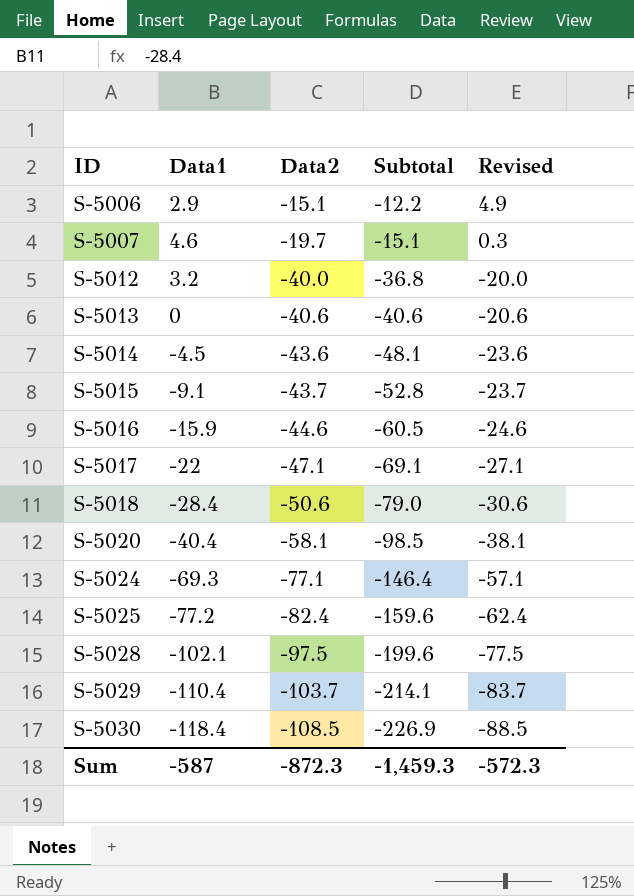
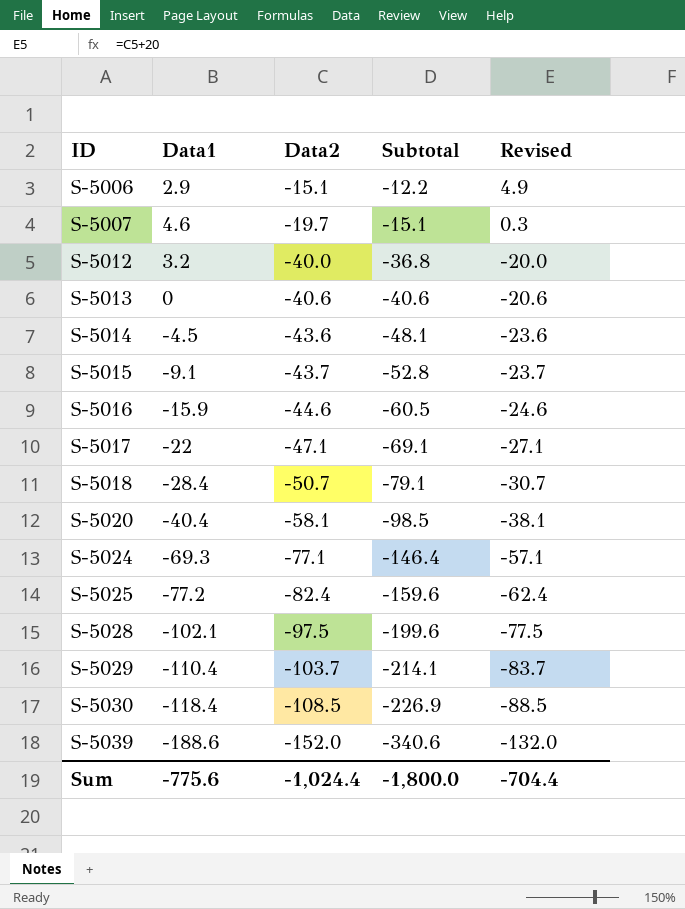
S-5018 | Data2: -50.6 -> -50.7
S-5018 | Subtotal: -79.0 -> -79.1
S-5018 | Revised: -30.6 -> -30.7
row S-5039: none -> -188.6 | -152.0 | -340.6 | -132.0
Sum | Data1: -587 -> -775.6
Sum | Data2: -872.3 -> -1,024.4
Sum | Subtotal: -1,459.3 -> -1,800.0
Sum | Revised: -572.3 -> -704.4

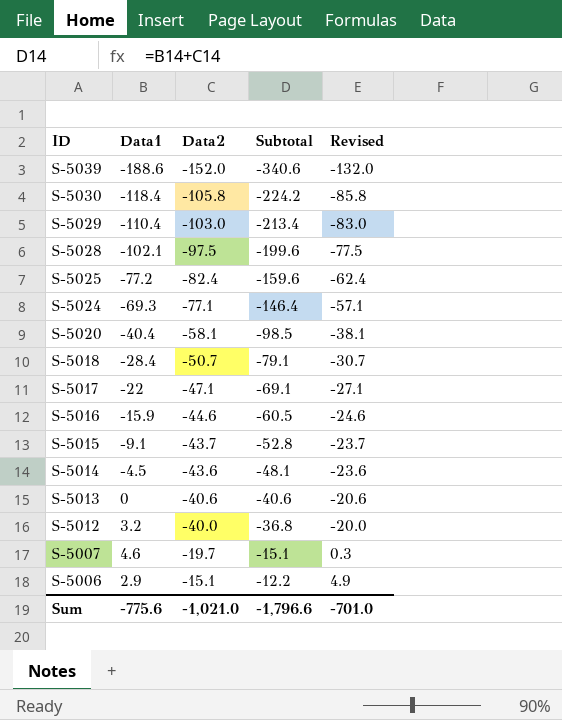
row order: ID ascending -> ID descending
S-5030 | Data2: -108.5 -> -105.8
S-5030 | Subtotal: -226.9 -> -224.2
S-5030 | Revised: -88.5 -> -85.8
S-5029 | Data2: -103.7 -> -103.0
S-5029 | Subtotal: -214.1 -> -213.4
S-5029 | Revised: -83.7 -> -83.0
Sum | Data2: -1,024.4 -> -1,021.0
Sum | Subtotal: -1,800.0 -> -1,796.6
Sum | Revised: -704.4 -> -701.0

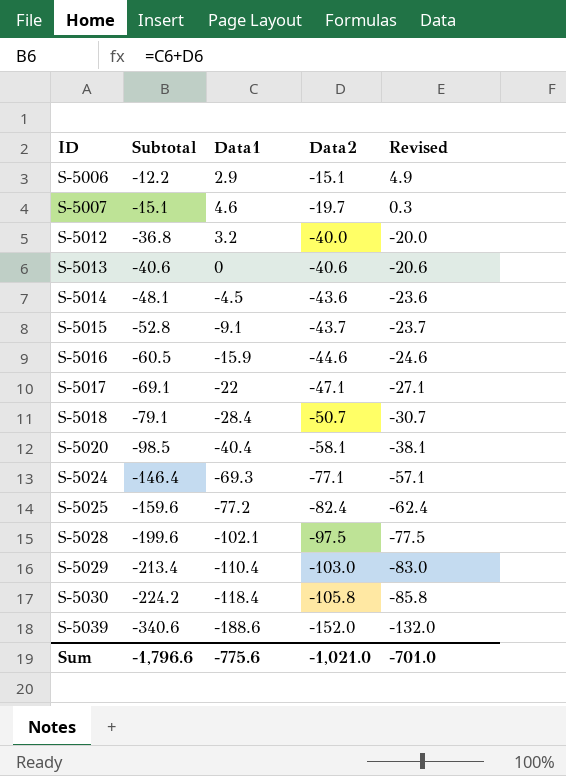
row order: ID descending -> ID ascending
column Subtotal | position: 4 -> 2

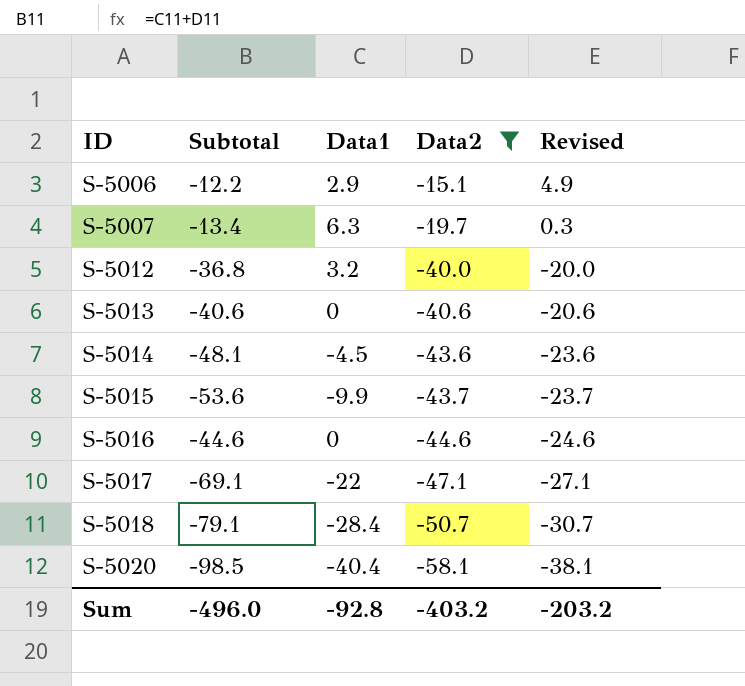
filter: none -> Data2 >= -58.1
S-5007 | Subtotal: -15.1 -> -13.4
S-5007 | Data1: 4.6 -> 6.3
S-5015 | Subtotal: -52.8 -> -53.6
S-5015 | Data1: -9.1 -> -9.9
S-5016 | Subtotal: -60.5 -> -44.6
S-5016 | Data1: -15.9 -> 0
Sum | Subtotal: -1,796.6 -> -496.0
Sum | Data1: -775.6 -> -92.8
Sum | Data2: -1,021.0 -> -403.2
Sum | Revised: -701.0 -> -203.2

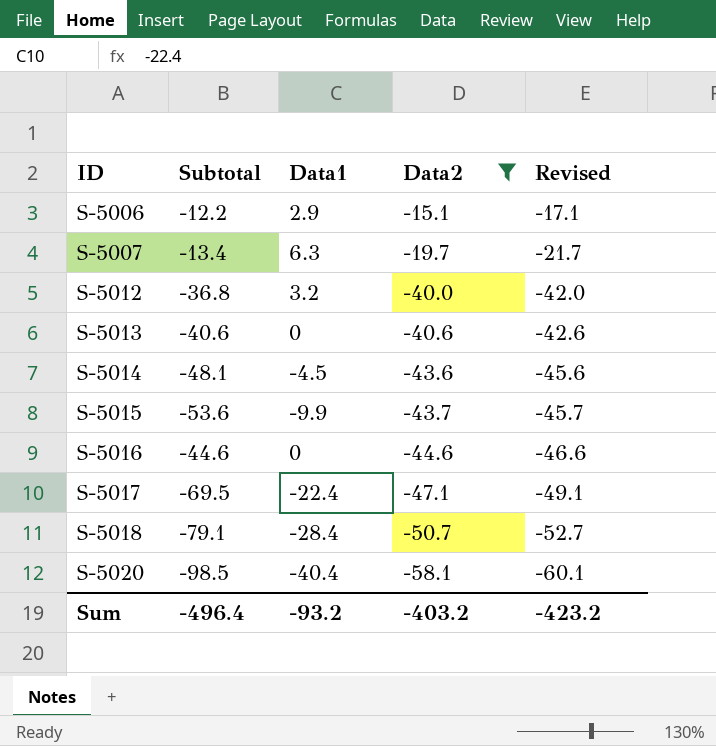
column Revised | formula: [Data2] + 20 -> [Data2] - 2
S-5017 | Subtotal: -69.1 -> -69.5
S-5017 | Data1: -22 -> -22.4
Sum | Subtotal: -496.0 -> -496.4
Sum | Data1: -92.8 -> -93.2
Sum | Revised: -203.2 -> -423.2

